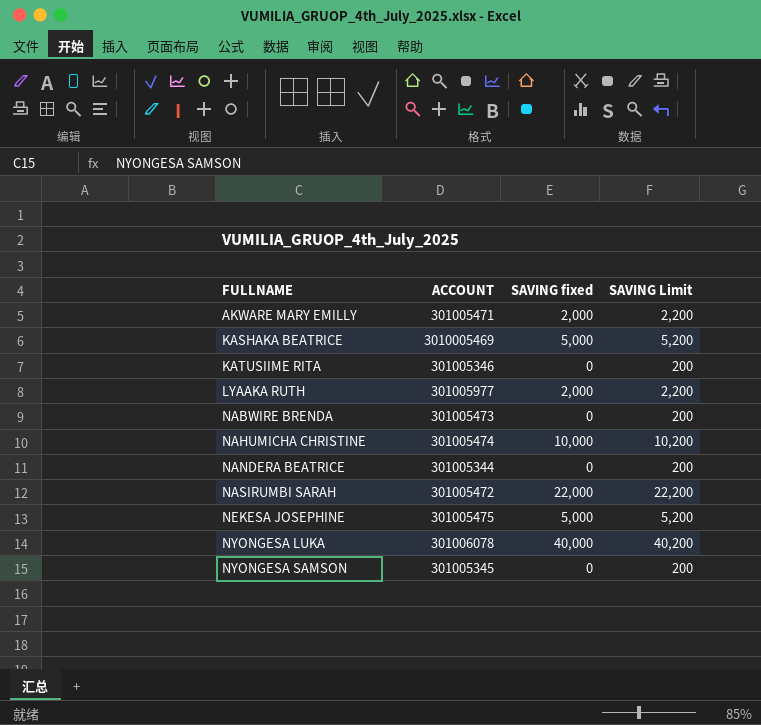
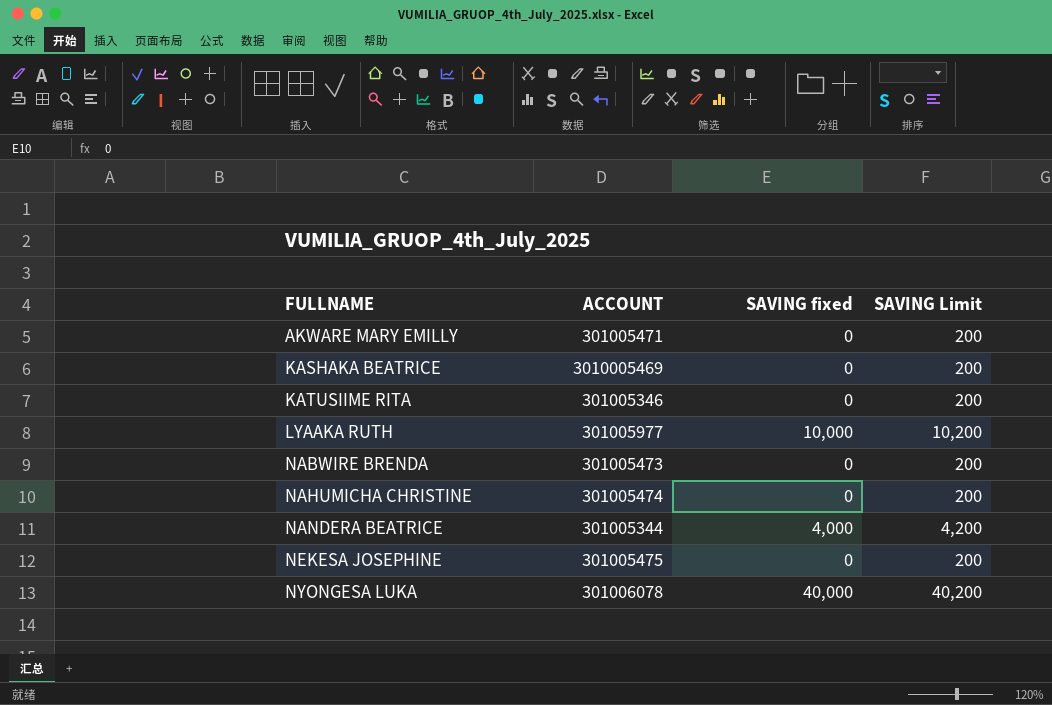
row NASIRUMBI SARAH: 301005472 | 22,000 | 22,200 -> none
row NYONGESA SAMSON: 301005345 | 0 | 200 -> none
AKWARE MARY EMILLY | SAVING fixed: 2,000 -> 0
AKWARE MARY EMILLY | SAVING Limit: 2,200 -> 200
KASHAKA BEATRICE | SAVING fixed: 5,000 -> 0
KASHAKA BEATRICE | SAVING Limit: 5,200 -> 200
LYAAKA RUTH | SAVING fixed: 2,000 -> 10,000
LYAAKA RUTH | SAVING Limit: 2,200 -> 10,200
NAHUMICHA CHRISTINE | SAVING fixed: 10,000 -> 0
NAHUMICHA CHRISTINE | SAVING Limit: 10,200 -> 200
NANDERA BEATRICE | SAVING fixed: 0 -> 4,000
NANDERA BEATRICE | SAVING Limit: 200 -> 4,200
NEKESA JOSEPHINE | SAVING fixed: 5,000 -> 0
NEKESA JOSEPHINE | SAVING Limit: 5,200 -> 200

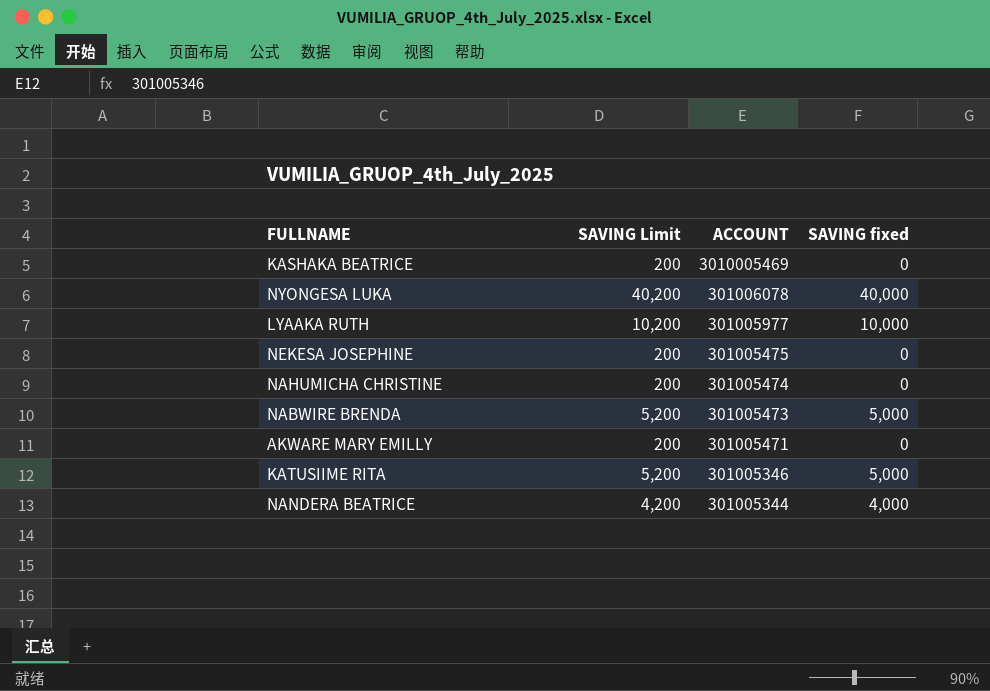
row order: FULLNAME ascending -> ACCOUNT descending
column SAVING Limit | position: 4 -> 2
NABWIRE BRENDA | SAVING Limit: 200 -> 5,200
NABWIRE BRENDA | SAVING fixed: 0 -> 5,000
KATUSIIME RITA | SAVING Limit: 200 -> 5,200
KATUSIIME RITA | SAVING fixed: 0 -> 5,000

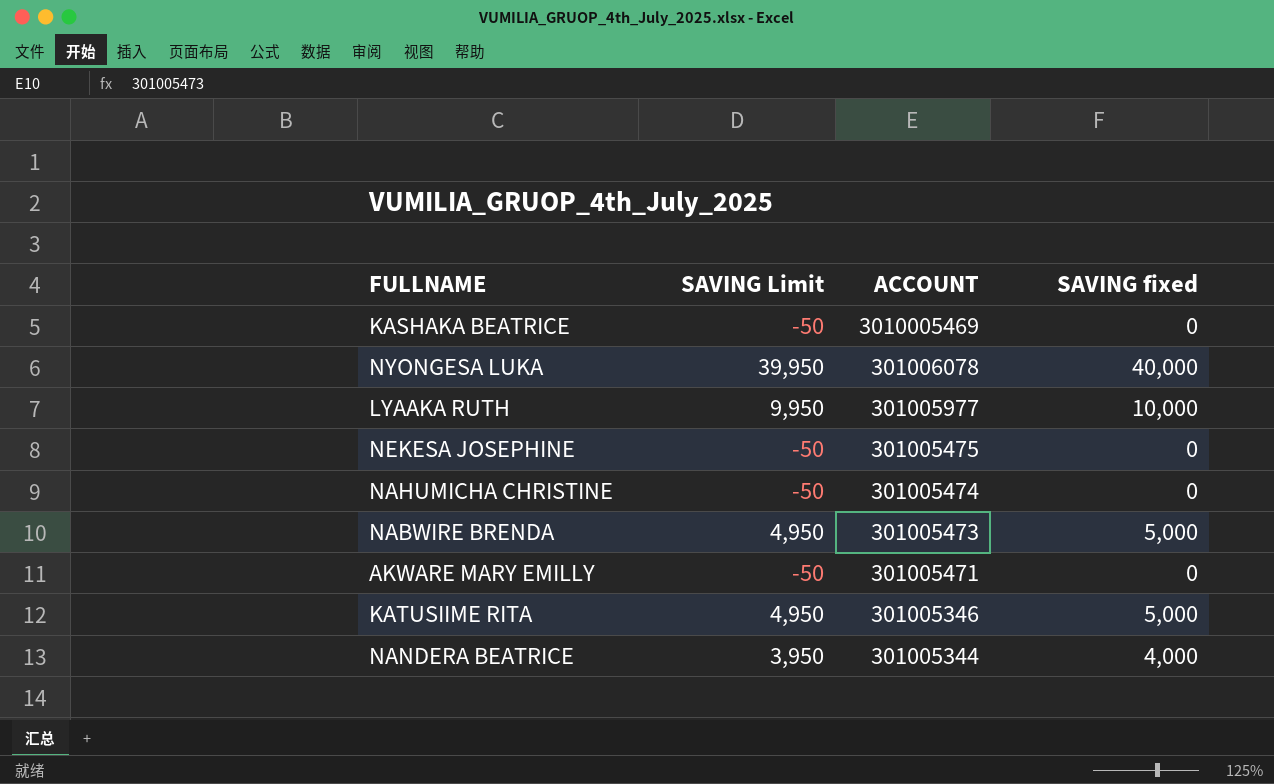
column SAVING Limit | formula: [SAVING fixed] + 200 -> [SAVING fixed] - 50

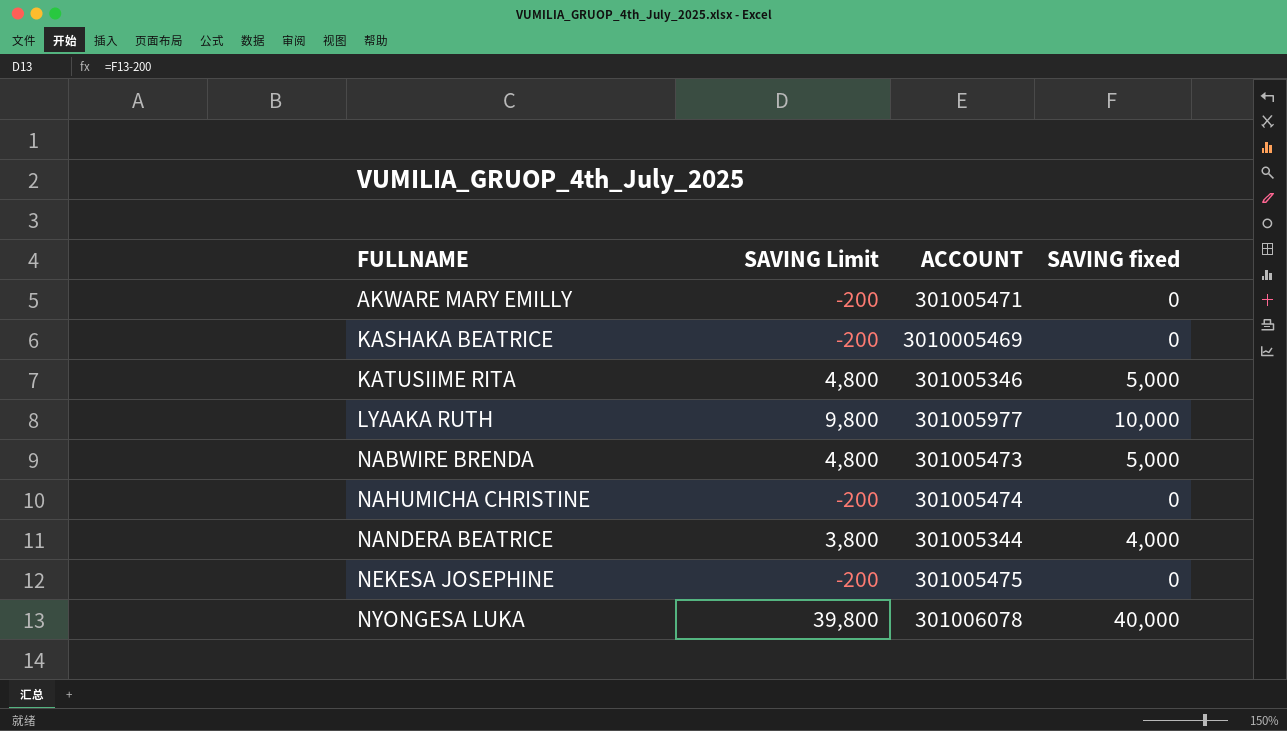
row order: ACCOUNT descending -> FULLNAME ascending
column SAVING Limit | formula: [SAVING fixed] - 50 -> [SAVING fixed] - 200

